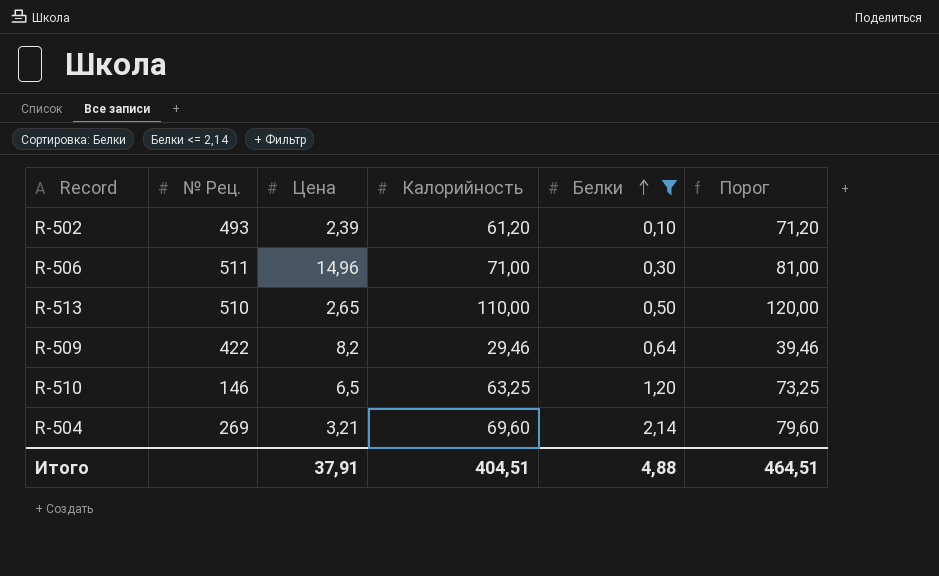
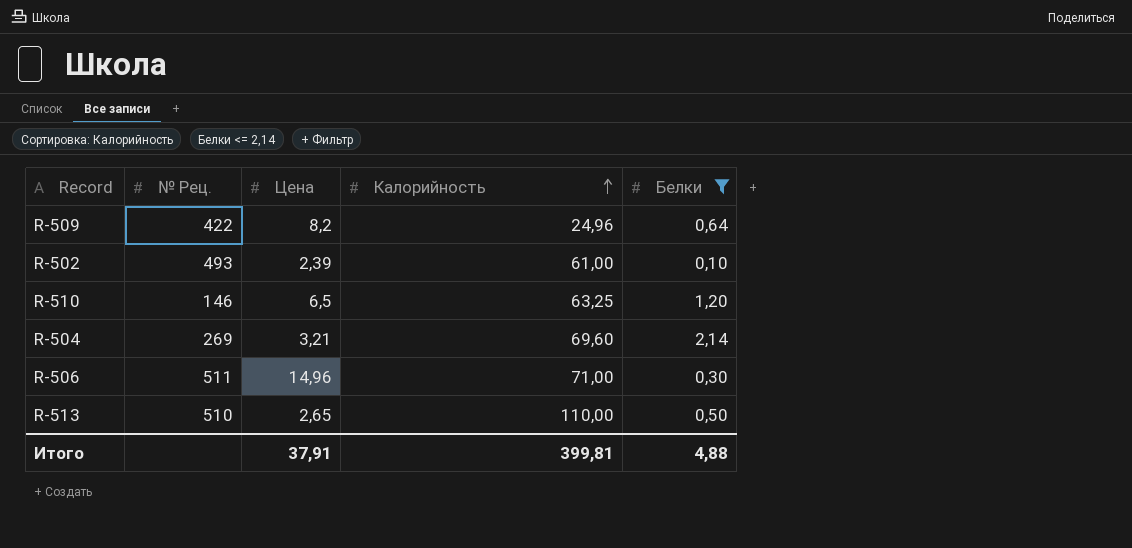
row order: Белки ascending -> Калорийность ascending
column Порог | formula: [Калорийность] + 10 -> none
R-509 | Калорийность: 29,46 -> 24,96
R-502 | Калорийность: 61,20 -> 61,00
Итого | Калорийность: 404,51 -> 399,81

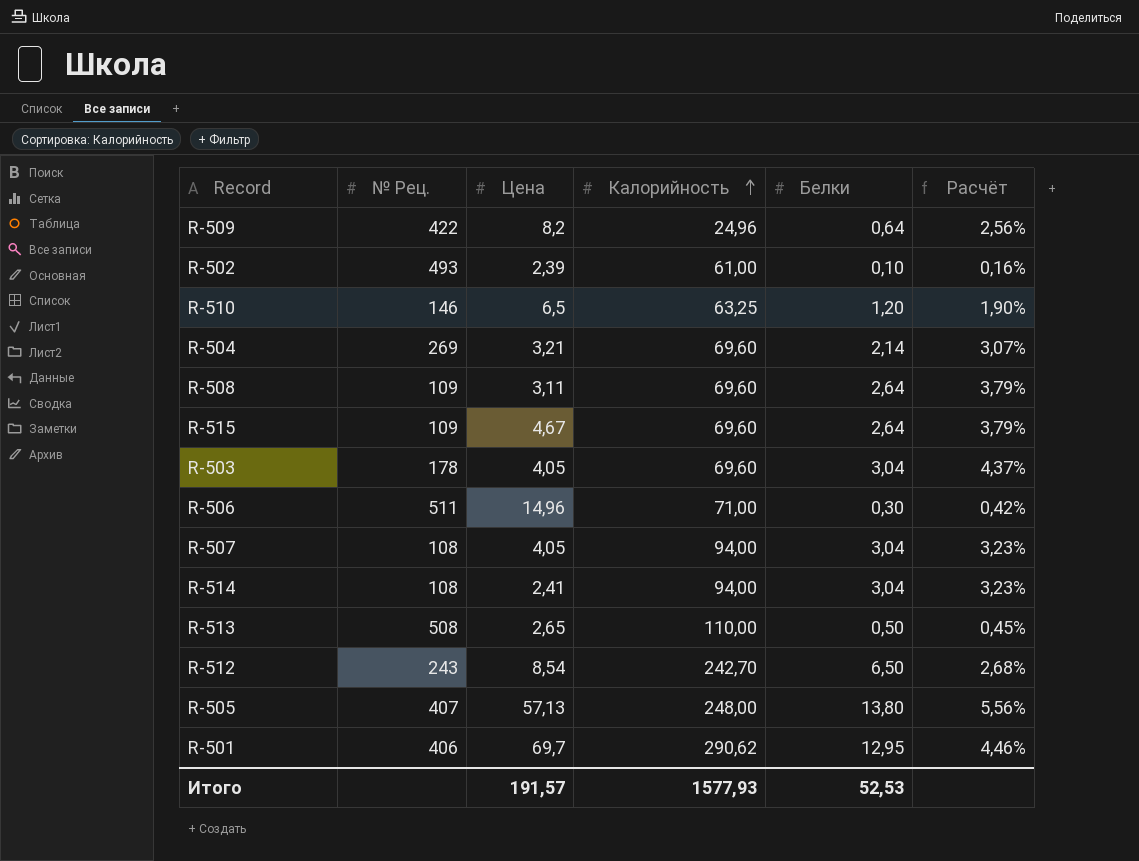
filter: Белки <= 2,14 -> none
column Расчёт | formula: none -> [Белки] / [Калорийность]
R-513 | № Рец.: 510 -> 508
Итого | Цена: 37,91 -> 191,57
Итого | Калорийность: 399,81 -> 1577,93
Итого | Белки: 4,88 -> 52,53

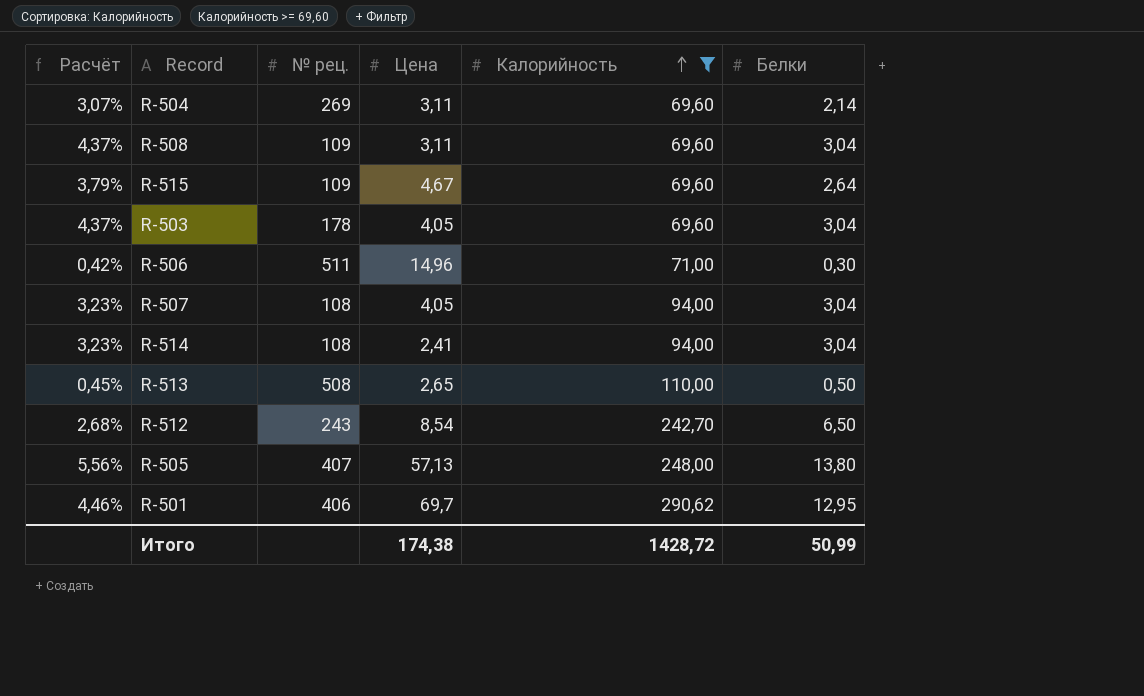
filter: none -> Калорийность >= 69,60
column Расчёт | position: 6 -> 1
column name: № Рец. -> № рец.
R-504 | Цена: 3,21 -> 3,11
R-508 | Расчёт: 3,79% -> 4,37%
R-508 | Белки: 2,64 -> 3,04
Итого | Цена: 191,57 -> 174,38
Итого | Калорийность: 1577,93 -> 1428,72
Итого | Белки: 52,53 -> 50,99

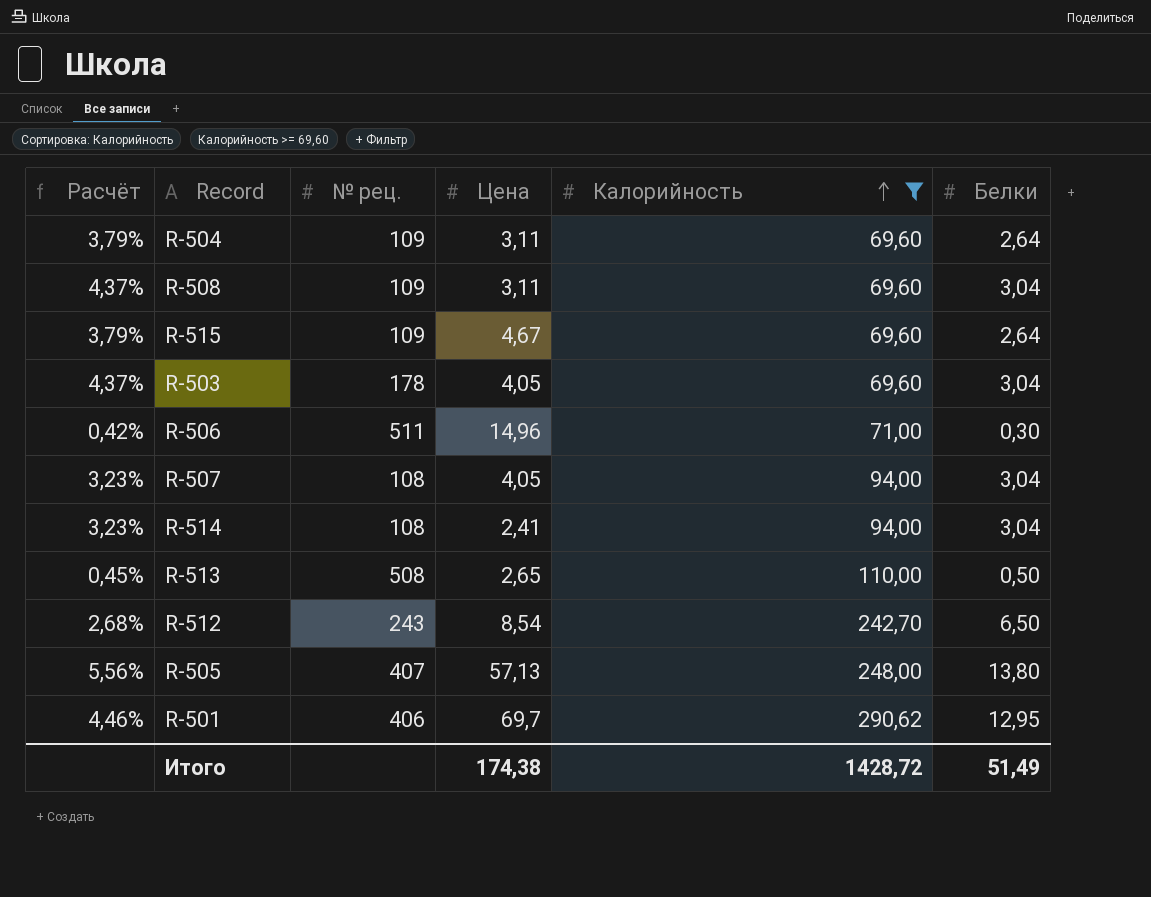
R-504 | Расчёт: 3,07% -> 3,79%
R-504 | № рец.: 269 -> 109
R-504 | Белки: 2,14 -> 2,64
Итого | Белки: 50,99 -> 51,49

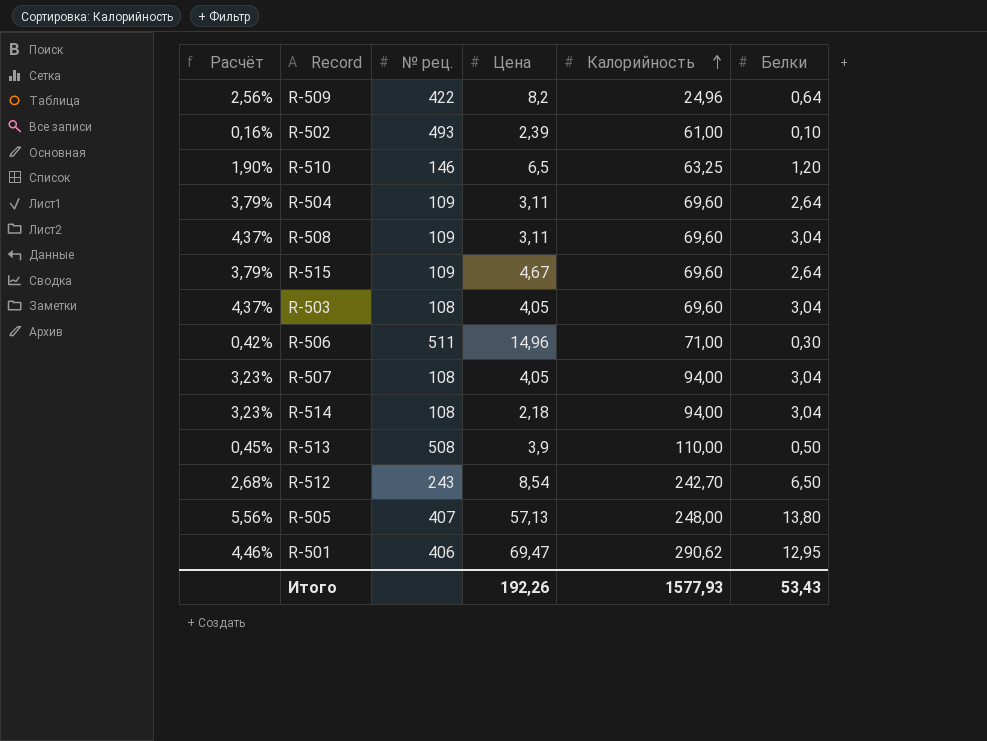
filter: Калорийность >= 69,60 -> none
R-503 | № рец.: 178 -> 108
R-514 | Цена: 2,41 -> 2,18
R-513 | Цена: 2,65 -> 3,9
R-501 | Цена: 69,7 -> 69,47
Итого | Цена: 174,38 -> 192,26
Итого | Калорийность: 1428,72 -> 1577,93
Итого | Белки: 51,49 -> 53,43

